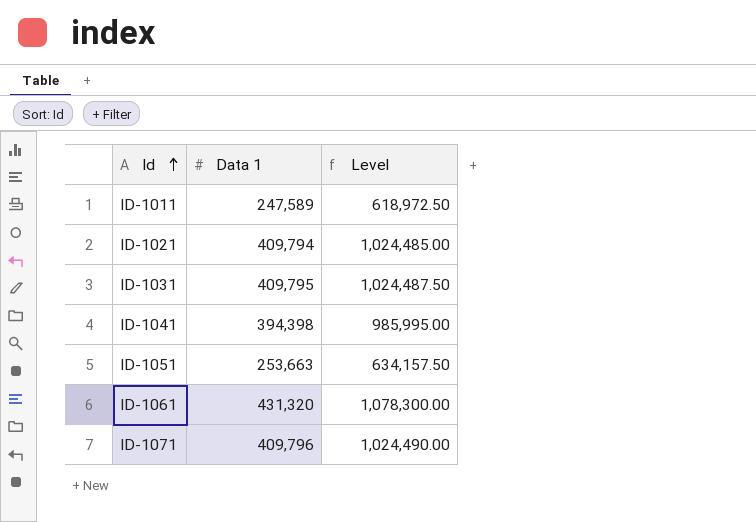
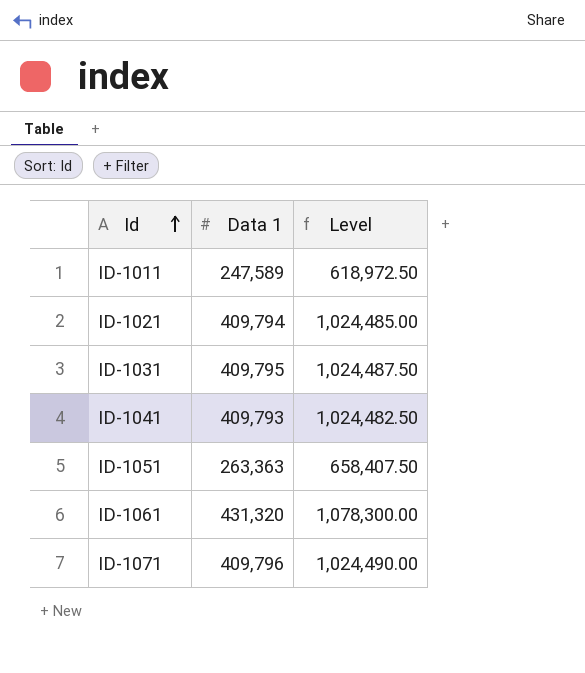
ID-1041 | Data 1: 394,398 -> 409,793
ID-1041 | Level: 985,995.00 -> 1,024,482.50
ID-1051 | Data 1: 253,663 -> 263,363
ID-1051 | Level: 634,157.50 -> 658,407.50

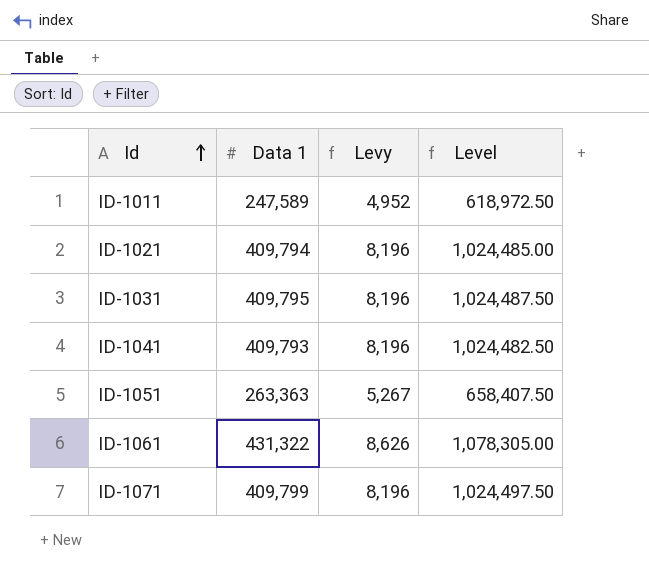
column Levy | formula: none -> [Data 1] * 0.02
ID-1061 | Data 1: 431,320 -> 431,322
ID-1061 | Level: 1,078,300.00 -> 1,078,305.00
ID-1071 | Data 1: 409,796 -> 409,799
ID-1071 | Level: 1,024,490.00 -> 1,024,497.50

